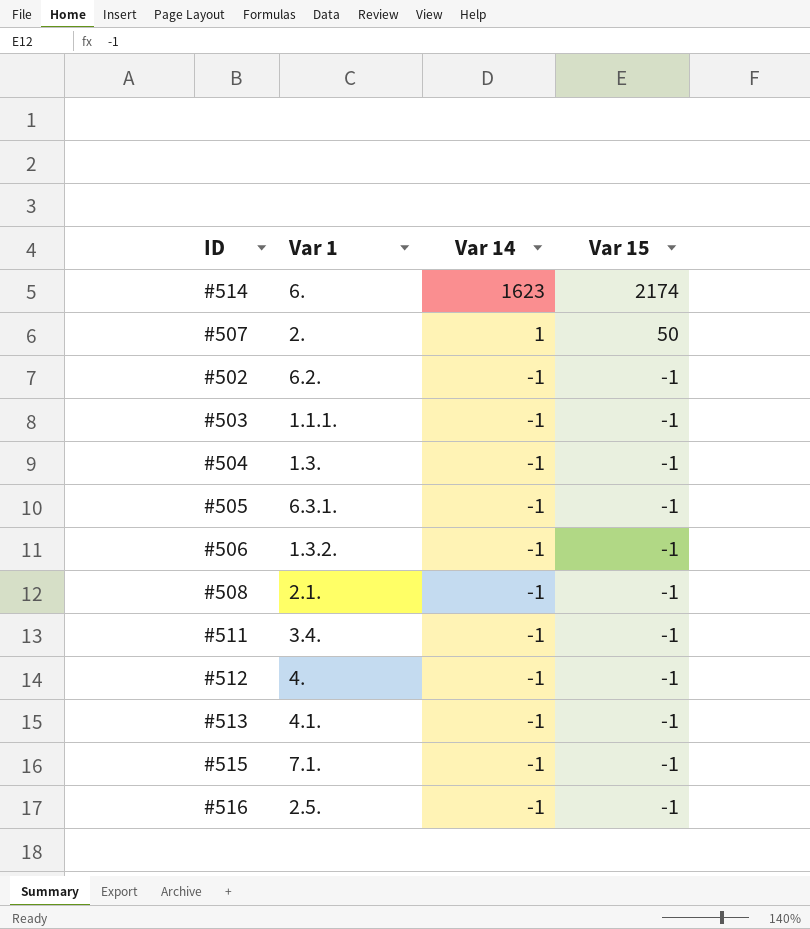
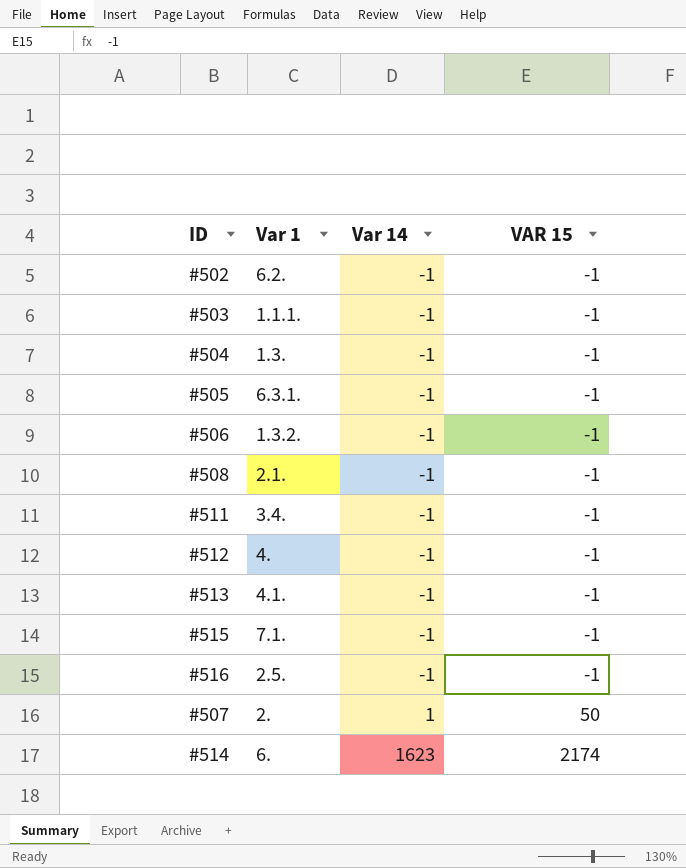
row order: Var 14 descending -> Var 14 ascending
column name: Var 15 -> VAR 15

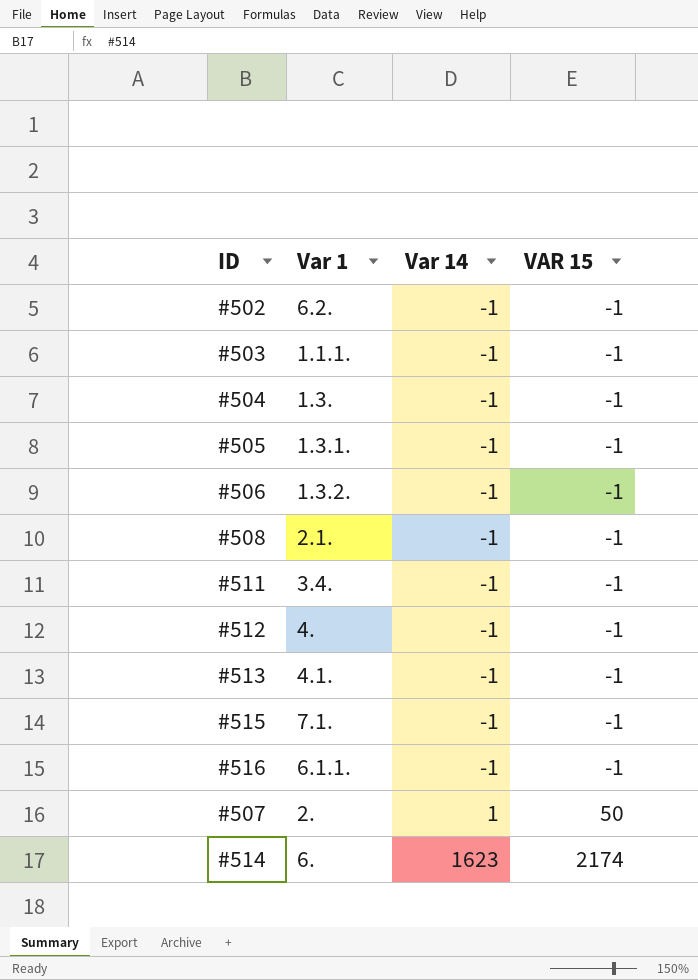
#505 | Var 1: 6.3.1. -> 1.3.1.
#516 | Var 1: 2.5. -> 6.1.1.

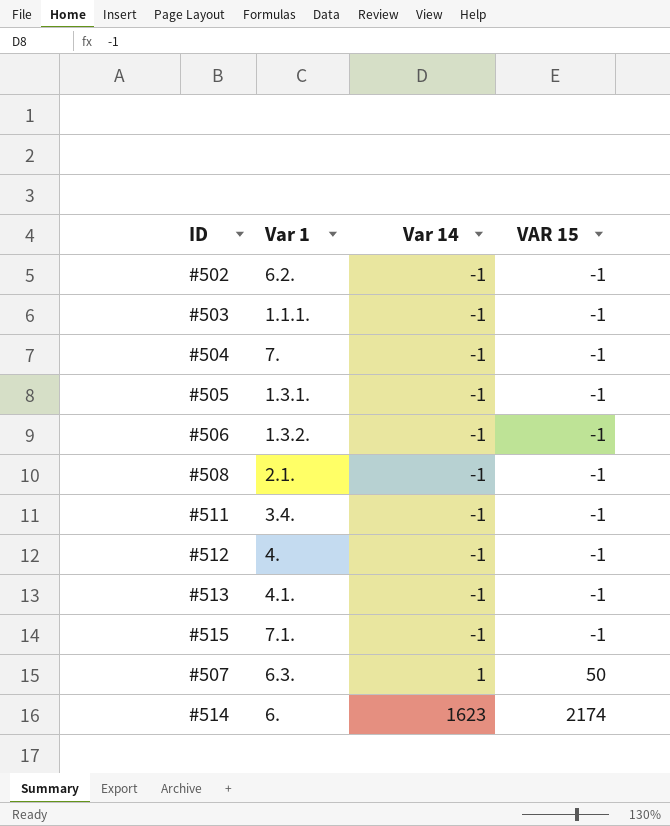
row #516: 6.1.1. | -1 | -1 -> none
#504 | Var 1: 1.3. -> 7.
#507 | Var 1: 2. -> 6.3.

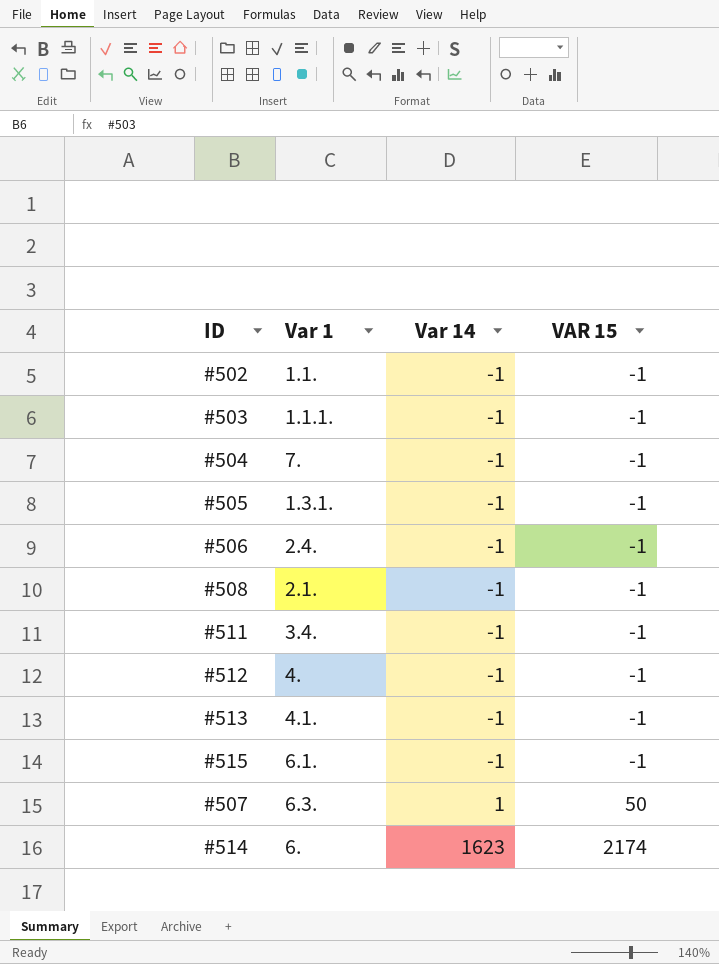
#502 | Var 1: 6.2. -> 1.1.
#506 | Var 1: 1.3.2. -> 2.4.
#515 | Var 1: 7.1. -> 6.1.

